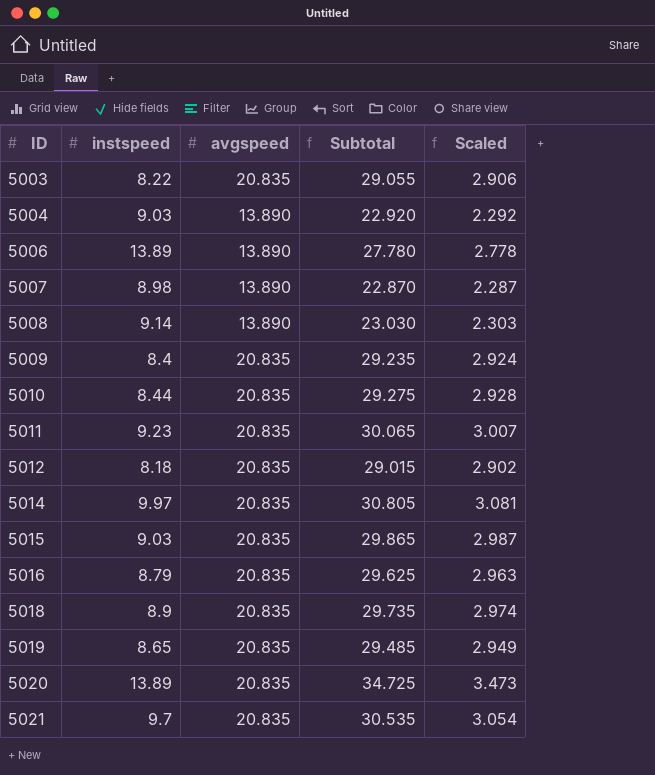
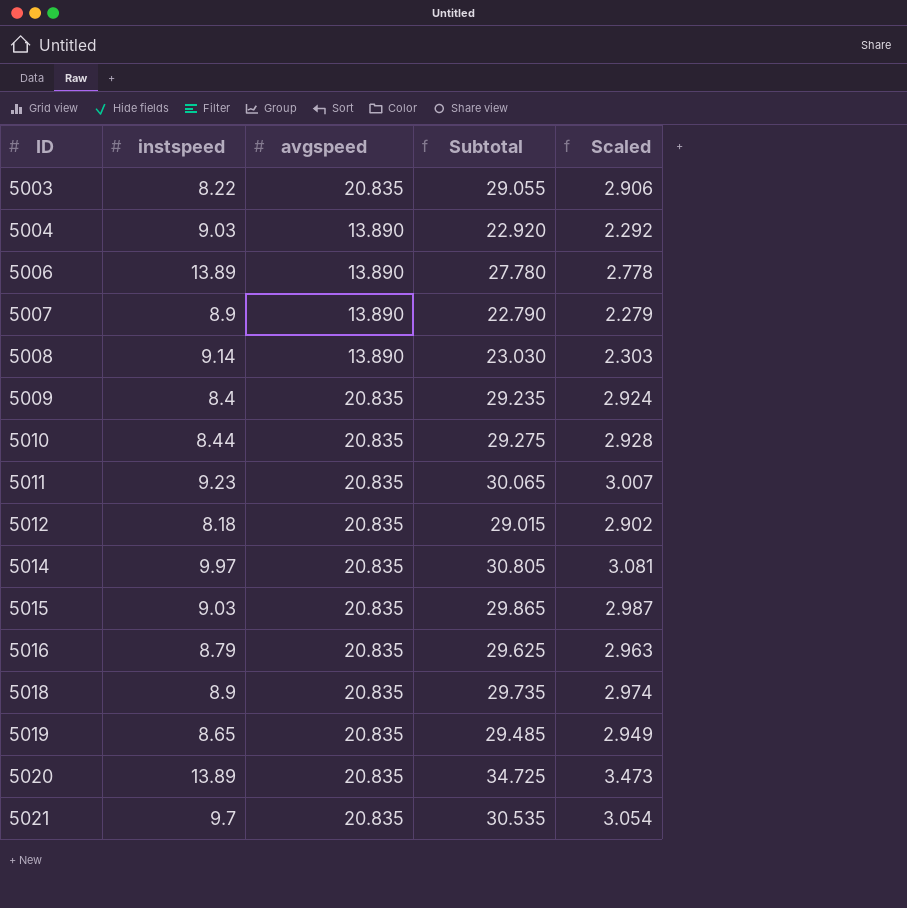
5007 | instspeed: 8.98 -> 8.9
5007 | Subtotal: 22.870 -> 22.790
5007 | Scaled: 2.287 -> 2.279

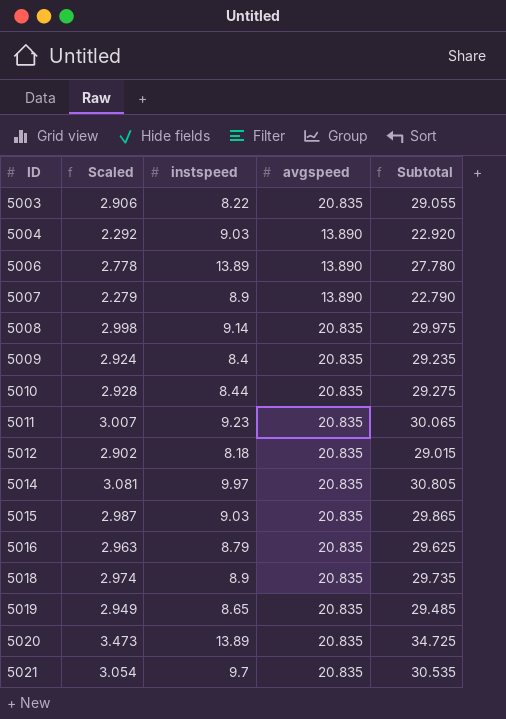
column Scaled | position: 5 -> 2
5008 | Scaled: 2.303 -> 2.998
5008 | avgspeed: 13.890 -> 20.835
5008 | Subtotal: 23.030 -> 29.975

